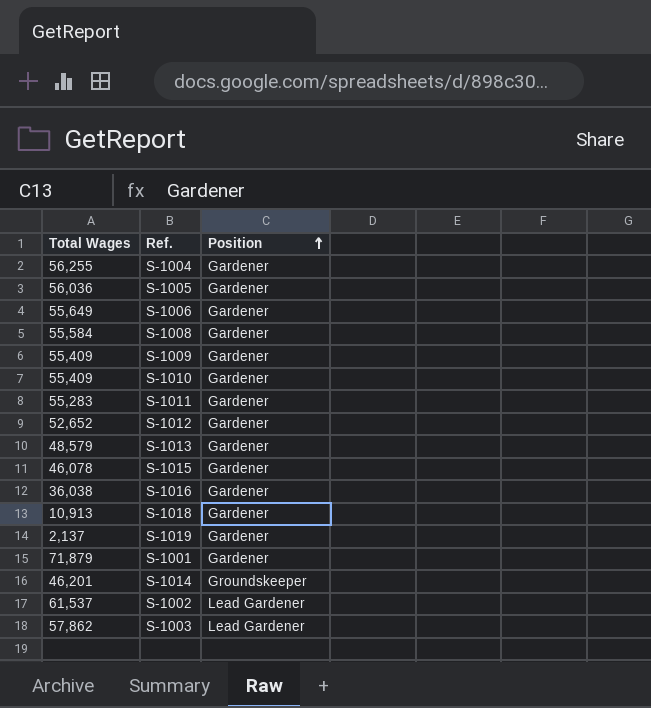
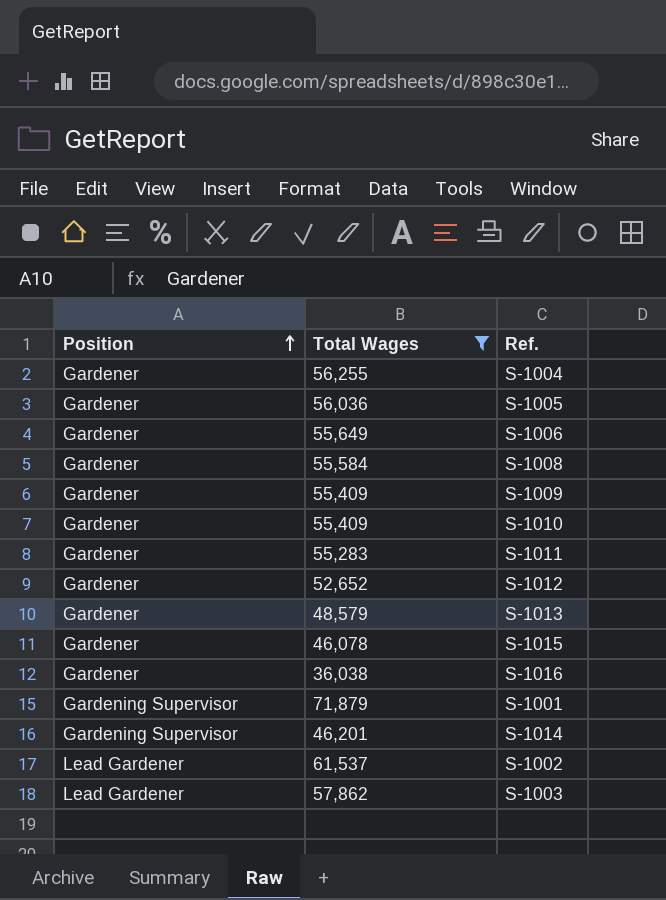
filter: none -> Total Wages >= 36,038
column Position | position: 3 -> 1
S-1001 | Position: Gardener -> Gardening Supervisor
S-1014 | Position: Groundskeeper -> Gardening Supervisor

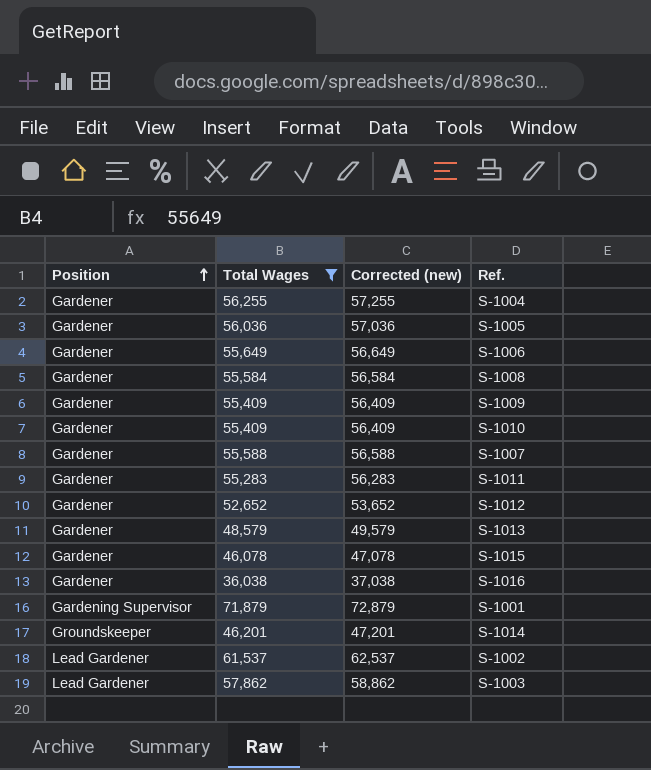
column Corrected (new) | formula: none -> [Total Wages] + 1000
row S-1007: none -> Gardener | 55,588 | 56,588
S-1014 | Position: Gardening Supervisor -> Groundskeeper

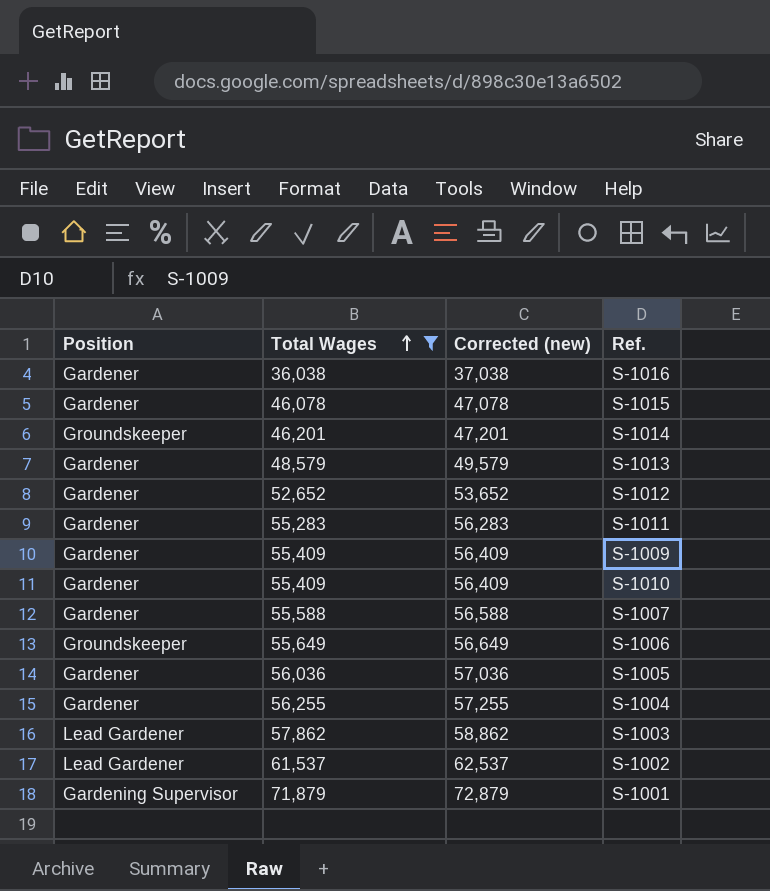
row order: Position ascending -> Total Wages ascending
row S-1008: Gardener | 55,584 | 56,584 -> none
S-1006 | Position: Gardener -> Groundskeeper

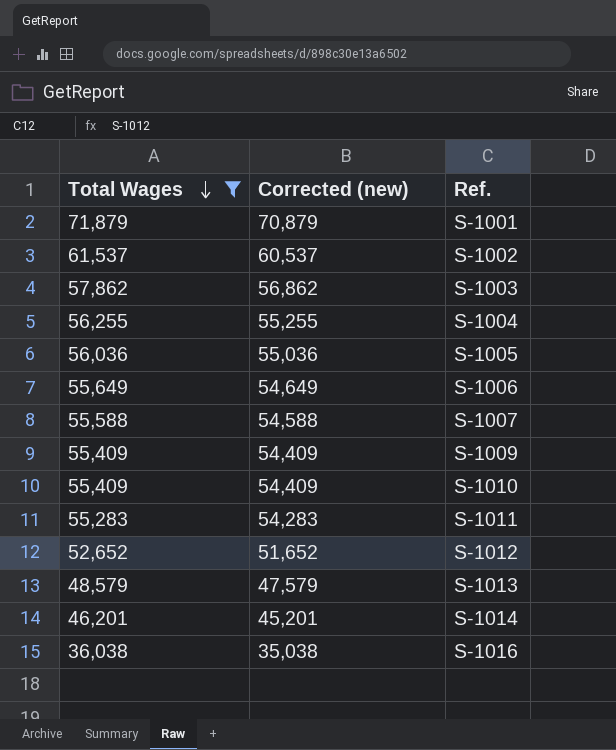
row order: Total Wages ascending -> Total Wages descending
column Position | position: 1 -> none
column Corrected (new) | formula: [Total Wages] + 1000 -> [Total Wages] - 1000
row S-1015: Gardener | 46,078 | 47,078 -> none

